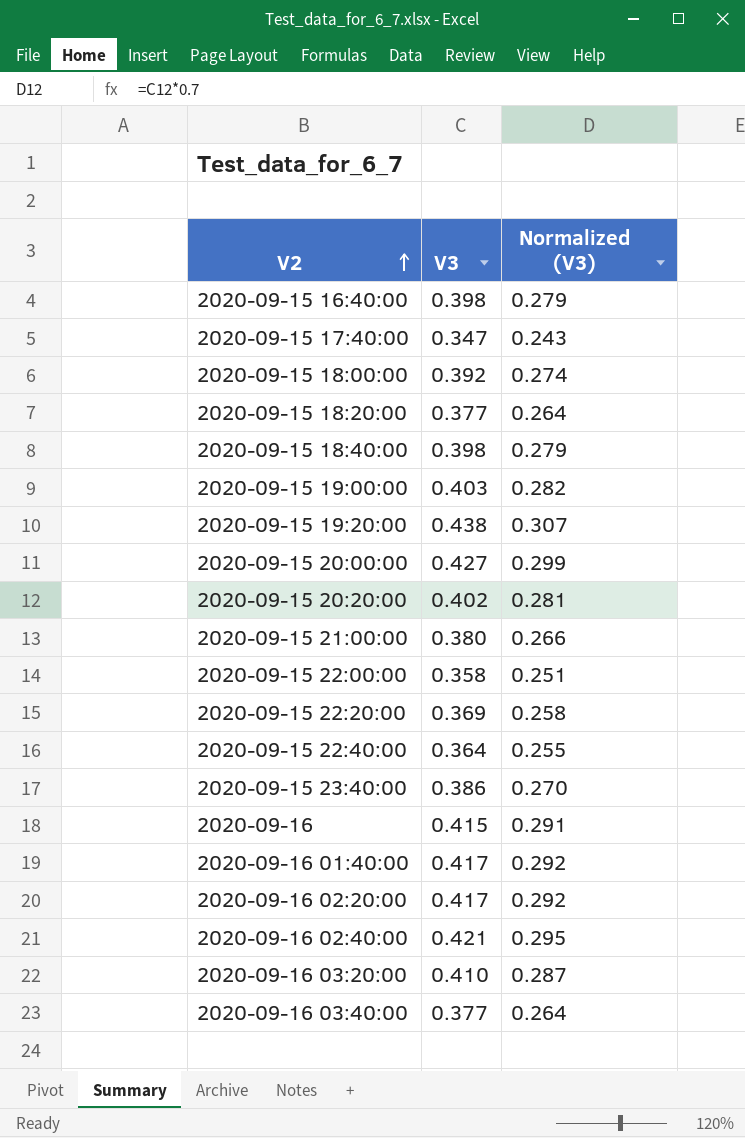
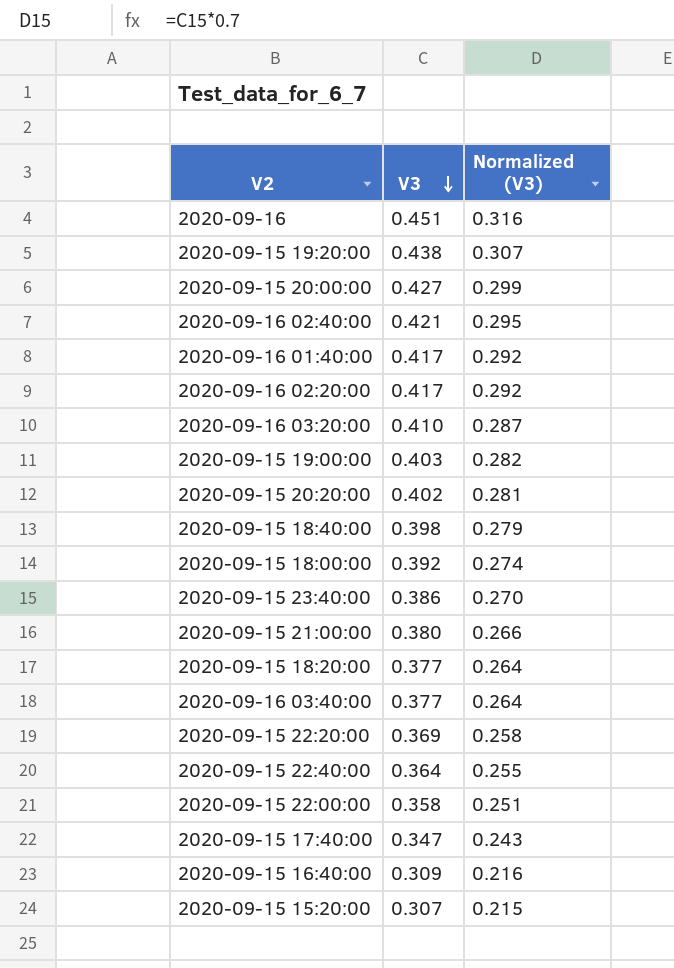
row order: V2 ascending -> V3 descending
2020-09-16 | V3: 0.415 -> 0.451
2020-09-16 | Normalized (V3): 0.291 -> 0.316
2020-09-15 16:40:00 | V3: 0.398 -> 0.309
2020-09-15 16:40:00 | Normalized (V3): 0.279 -> 0.216
row 2020-09-15 15:20:00: none -> 0.307 | 0.215

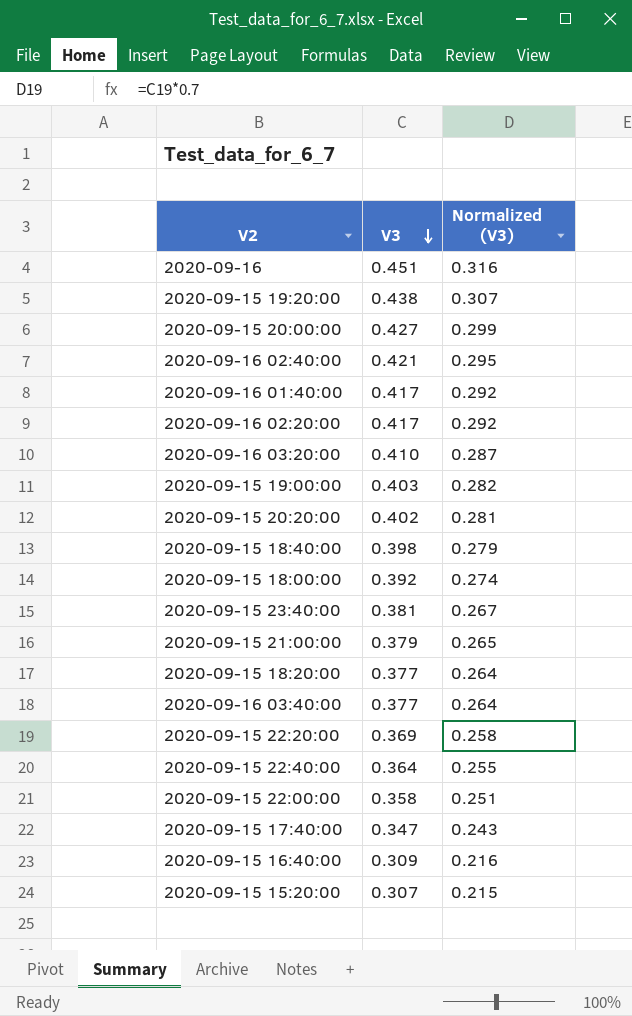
2020-09-15 23:40:00 | V3: 0.386 -> 0.381
2020-09-15 23:40:00 | Normalized (V3): 0.270 -> 0.267
2020-09-15 21:00:00 | V3: 0.380 -> 0.379
2020-09-15 21:00:00 | Normalized (V3): 0.266 -> 0.265

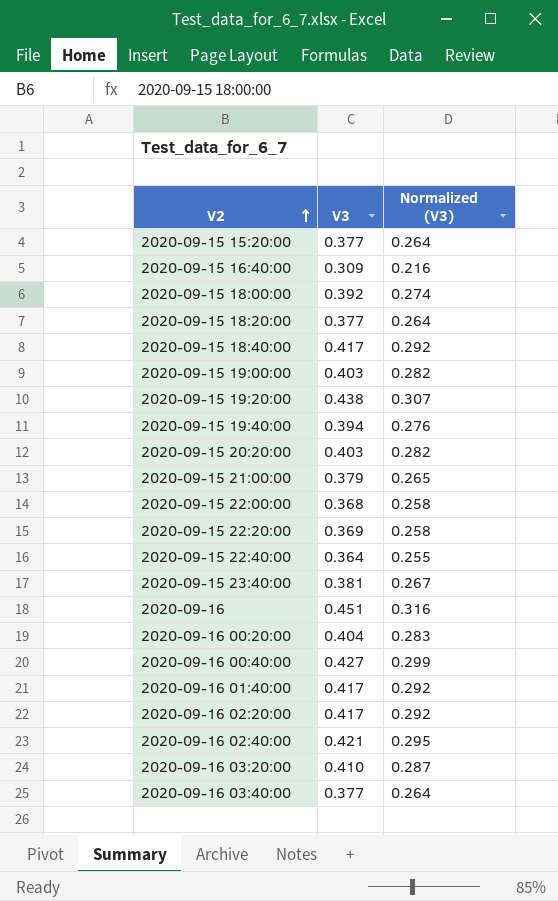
row order: V3 descending -> V2 ascending
row 2020-09-15 20:00:00: 0.427 | 0.299 -> none
row 2020-09-15 17:40:00: 0.347 | 0.243 -> none
2020-09-15 15:20:00 | V3: 0.307 -> 0.377
2020-09-15 15:20:00 | Normalized (V3): 0.215 -> 0.264
2020-09-15 18:40:00 | V3: 0.398 -> 0.417
2020-09-15 18:40:00 | Normalized (V3): 0.279 -> 0.292
row 2020-09-15 19:40:00: none -> 0.394 | 0.276
2020-09-15 20:20:00 | V3: 0.402 -> 0.403
2020-09-15 20:20:00 | Normalized (V3): 0.281 -> 0.282
2020-09-15 22:00:00 | V3: 0.358 -> 0.368
2020-09-15 22:00:00 | Normalized (V3): 0.251 -> 0.258
row 2020-09-16 00:20:00: none -> 0.404 | 0.283
row 2020-09-16 00:40:00: none -> 0.427 | 0.299

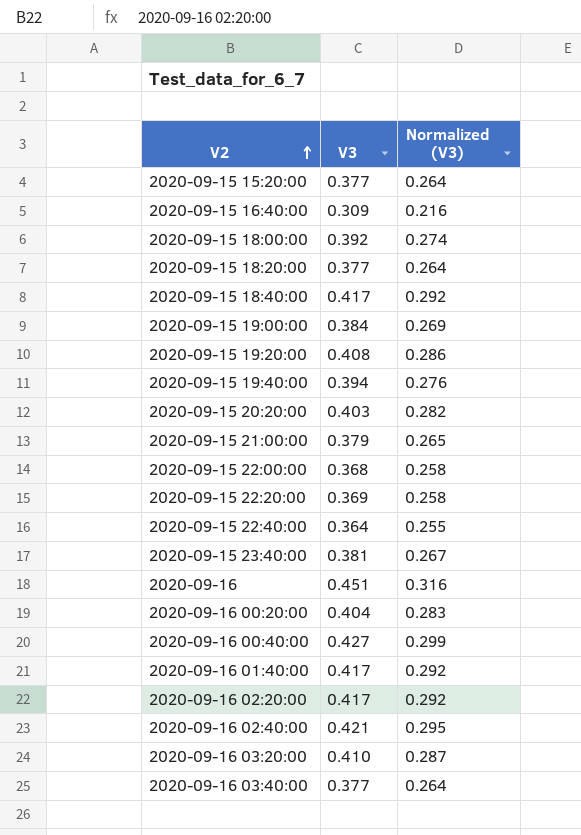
2020-09-15 19:00:00 | V3: 0.403 -> 0.384
2020-09-15 19:00:00 | Normalized (V3): 0.282 -> 0.269
2020-09-15 19:20:00 | V3: 0.438 -> 0.408
2020-09-15 19:20:00 | Normalized (V3): 0.307 -> 0.286

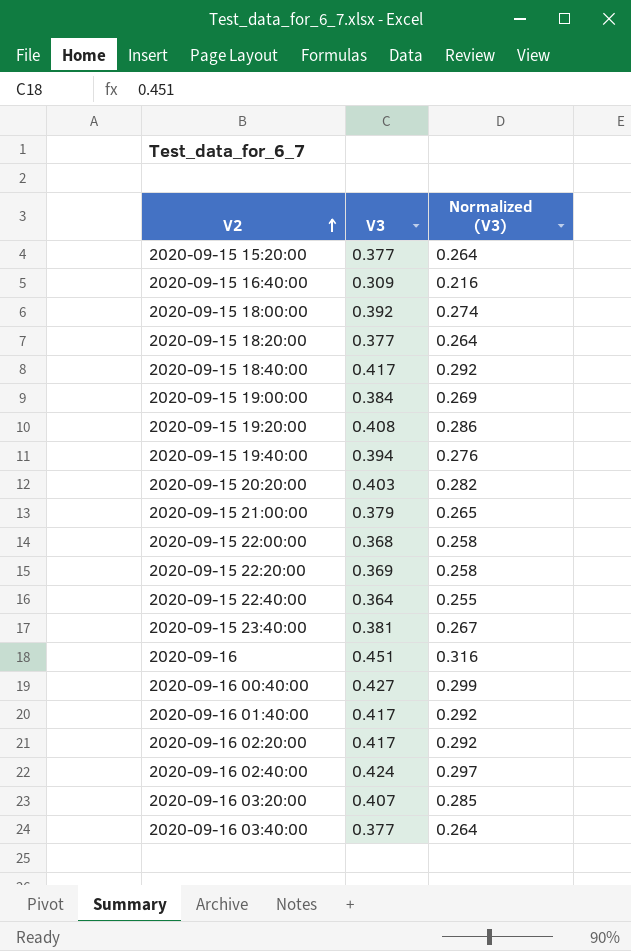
row 2020-09-16 00:20:00: 0.404 | 0.283 -> none
2020-09-16 02:40:00 | V3: 0.421 -> 0.424
2020-09-16 02:40:00 | Normalized (V3): 0.295 -> 0.297
2020-09-16 03:20:00 | V3: 0.410 -> 0.407
2020-09-16 03:20:00 | Normalized (V3): 0.287 -> 0.285

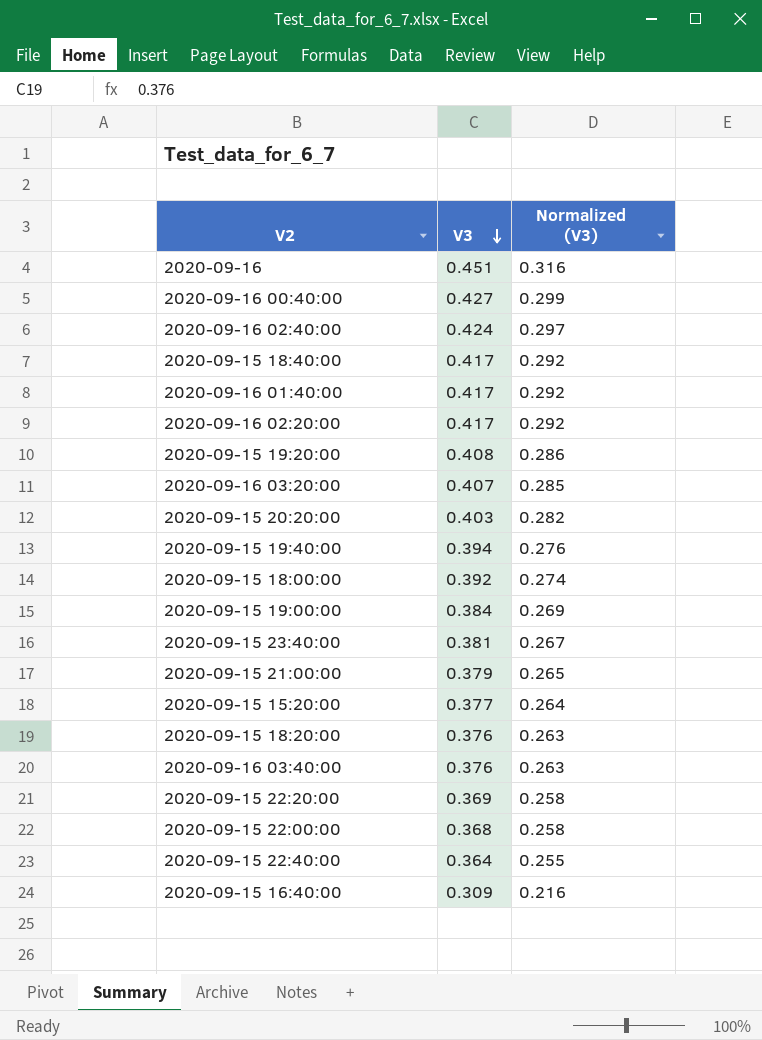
row order: V2 ascending -> V3 descending
2020-09-15 18:20:00 | V3: 0.377 -> 0.376
2020-09-15 18:20:00 | Normalized (V3): 0.264 -> 0.263
2020-09-16 03:40:00 | V3: 0.377 -> 0.376
2020-09-16 03:40:00 | Normalized (V3): 0.264 -> 0.263

